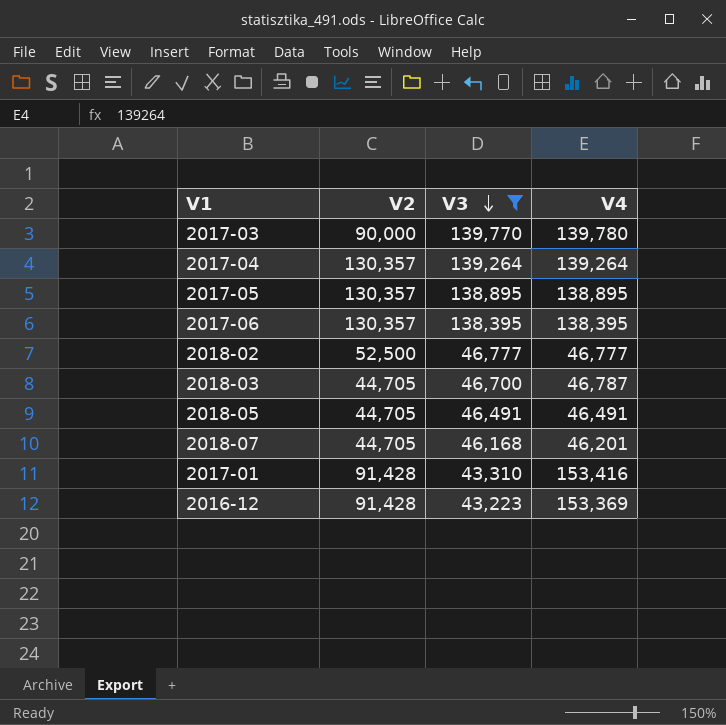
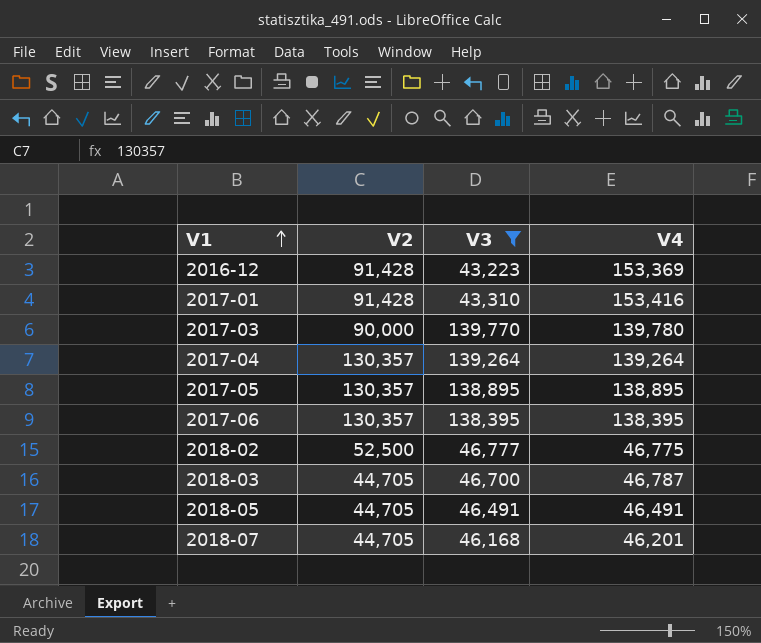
row order: V3 descending -> V1 ascending
2018-02 | V4: 46,777 -> 46,775

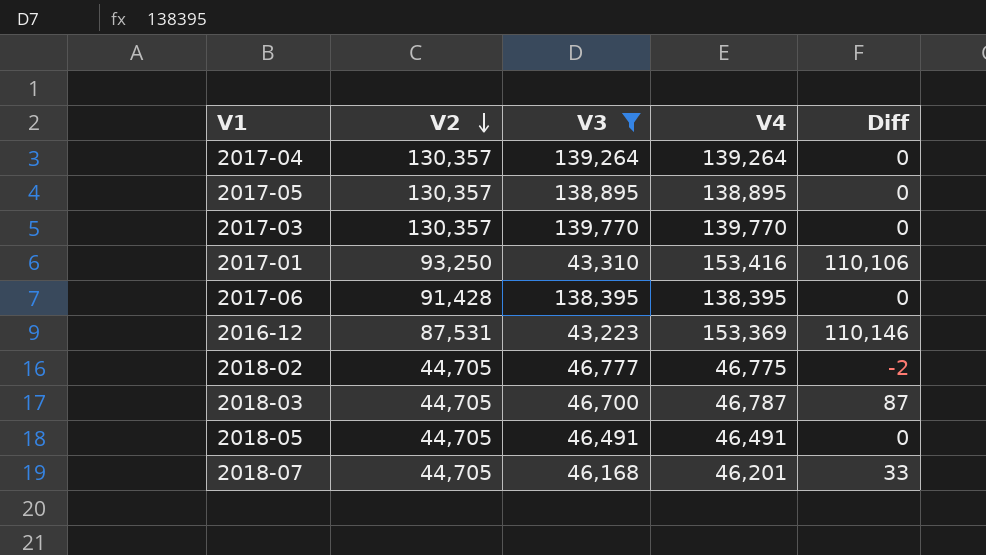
row order: V1 ascending -> V2 descending
column Diff | formula: none -> [V4] - [V3]
2017-03 | V2: 90,000 -> 130,357
2017-03 | V4: 139,780 -> 139,770
2017-01 | V2: 91,428 -> 93,250
2017-06 | V2: 130,357 -> 91,428
2016-12 | V2: 91,428 -> 87,531
2018-02 | V2: 52,500 -> 44,705

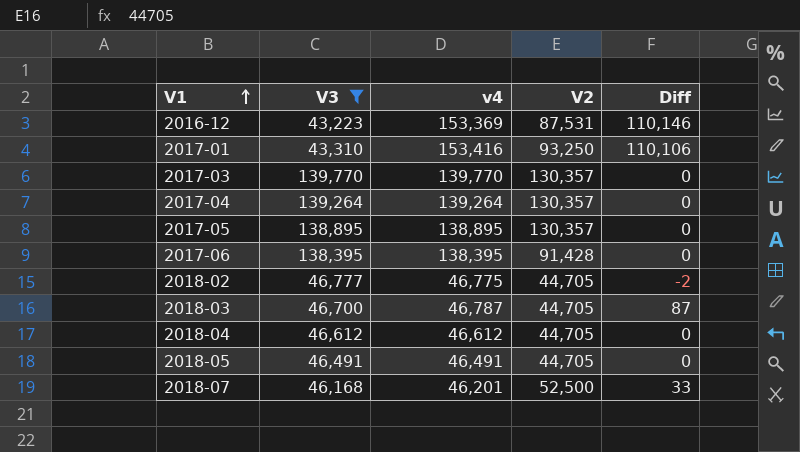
row order: V2 descending -> V1 ascending
column name: V4 -> v4
column V2 | position: 2 -> 4
row 2018-04: none -> 46,612 | 46,612 | 44,705 | 0
2018-07 | V2: 44,705 -> 52,500

